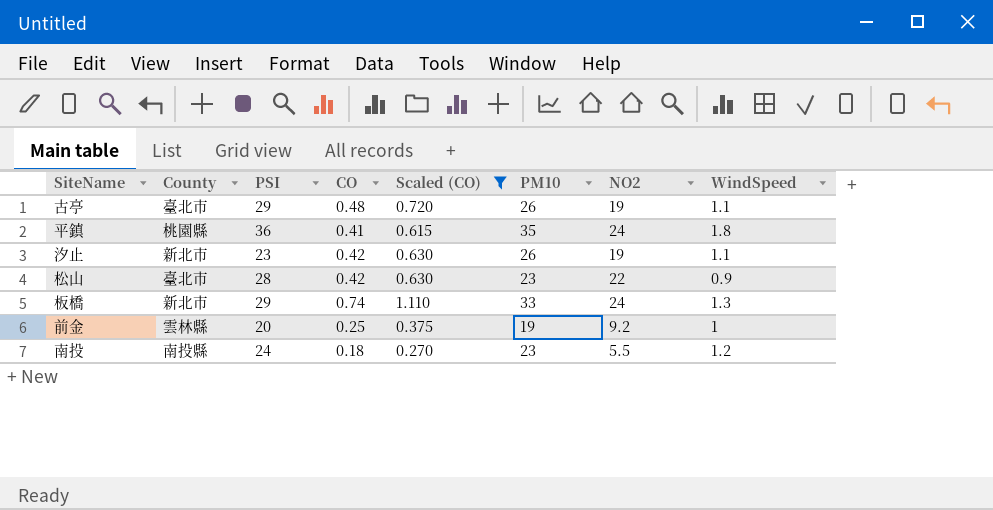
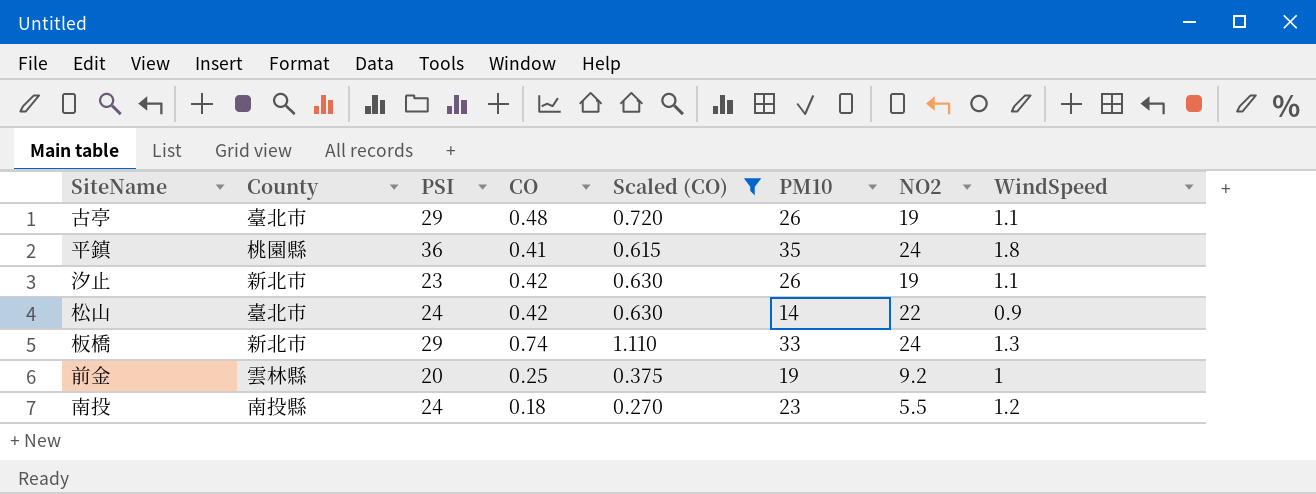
松山 | PSI: 28 -> 24
松山 | PM10: 23 -> 14

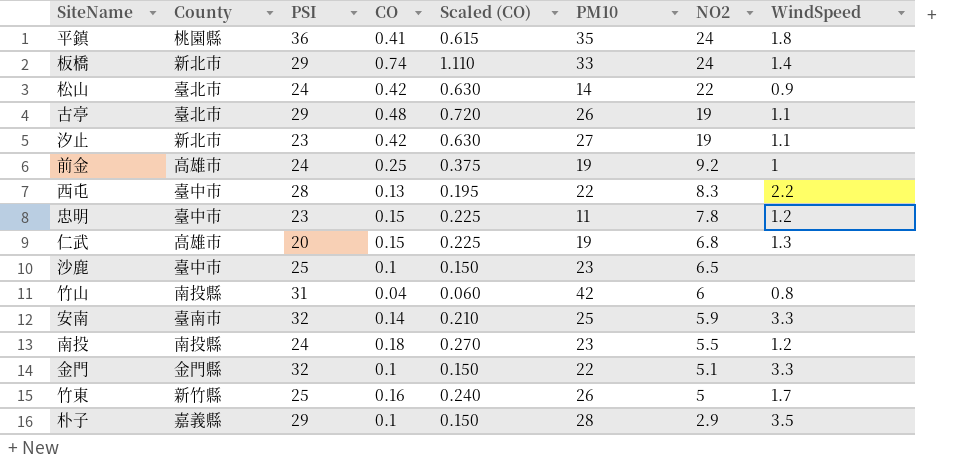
filter: Scaled (CO) >= 0.270 -> none
row order: none -> NO2 descending
板橋 | WindSpeed: 1.3 -> 1.4
汐止 | PM10: 26 -> 27
前金 | County: 雲林縣 -> 高雄市
前金 | PSI: 20 -> 24

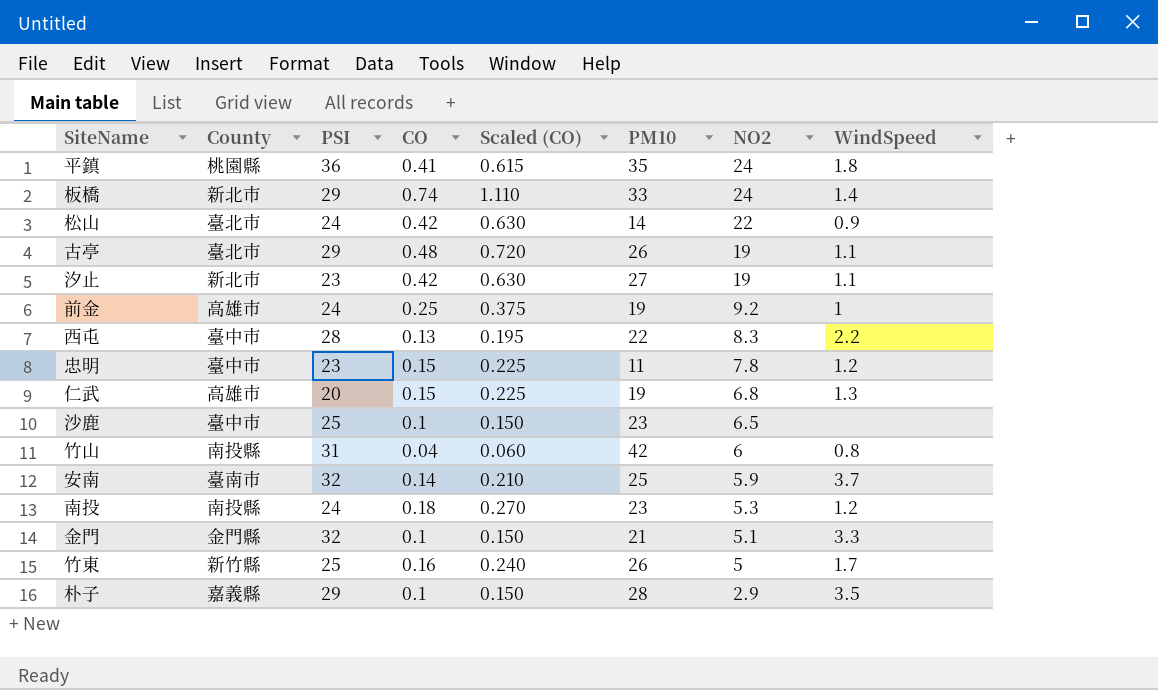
安南 | WindSpeed: 3.3 -> 3.7
南投 | NO2: 5.5 -> 5.3
金門 | PM10: 22 -> 21

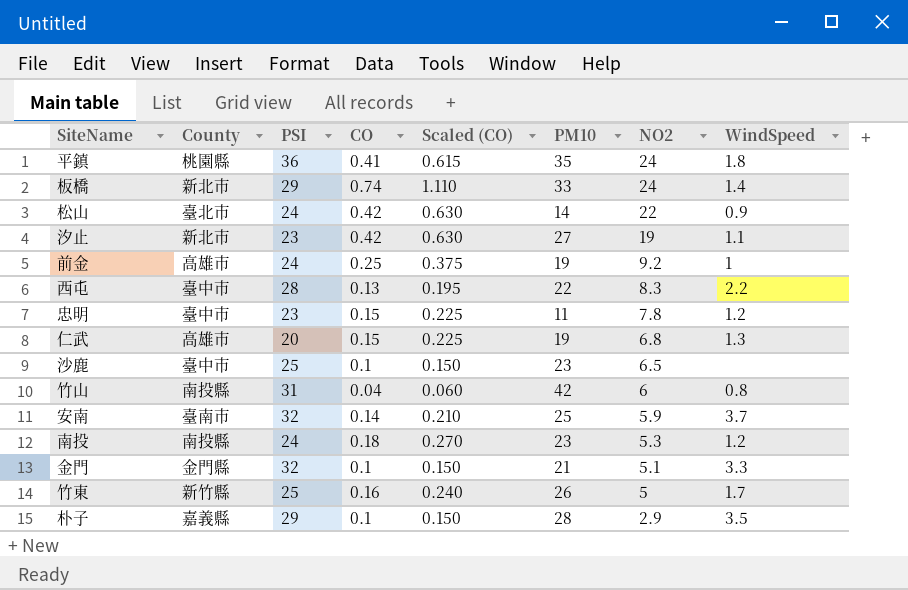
row 古亭: 臺北市 | 29 | 0.48 | 0.720 | 26 | 19 | 1.1 -> none

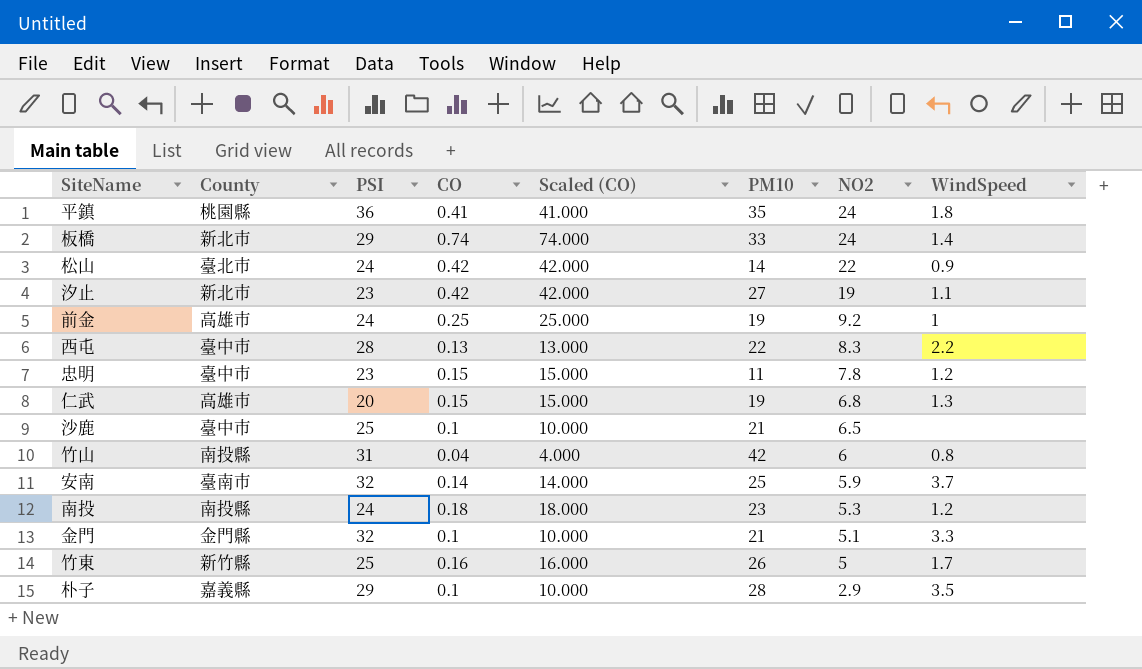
column Scaled (CO) | formula: [CO] * 1.5 -> [CO] * 100
沙鹿 | PM10: 23 -> 21

